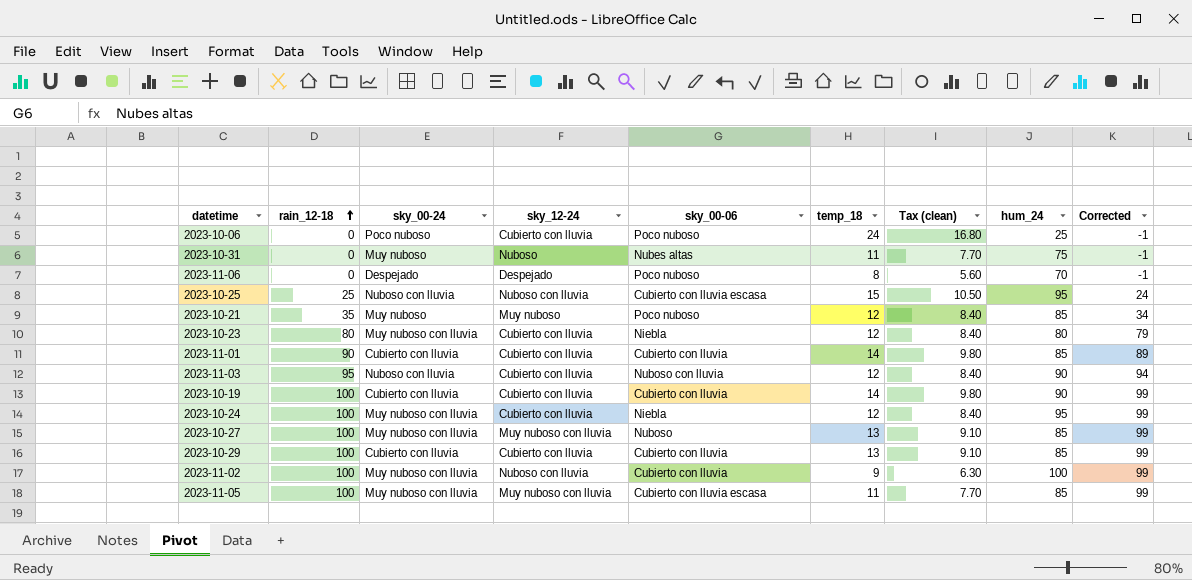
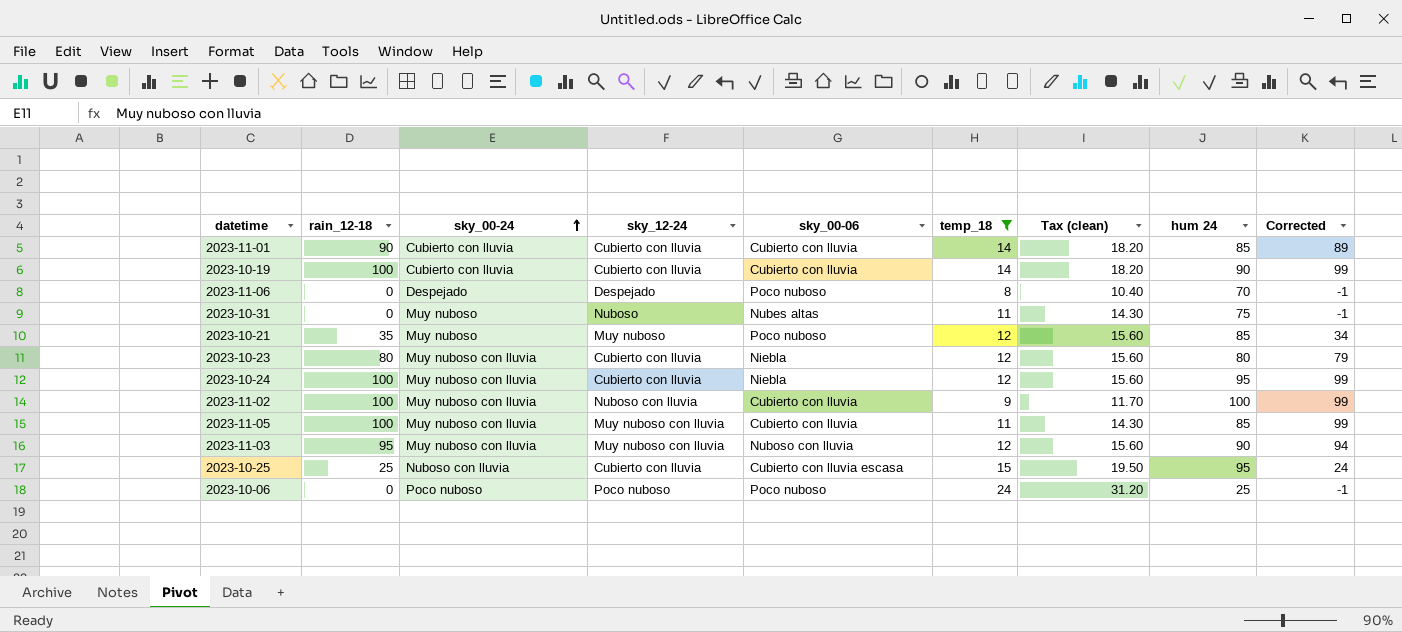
filter: none -> temp_18 != 13
row order: rain_12-18 ascending -> sky_00-24 ascending
column Tax (clean) | formula: [temp_18] * 0.7 -> [temp_18] * 1.3
column name: hum_24 -> hum 24
2023-11-05 | sky_00-06: Cubierto con lluvia escasa -> Cubierto con lluvia
2023-11-03 | sky_00-24: Nuboso con lluvia -> Muy nuboso con lluvia
2023-11-03 | sky_12-24: Cubierto con lluvia -> Muy nuboso con lluvia
2023-10-25 | sky_12-24: Nuboso con lluvia -> Cubierto con lluvia
2023-10-06 | sky_12-24: Cubierto con lluvia -> Poco nuboso

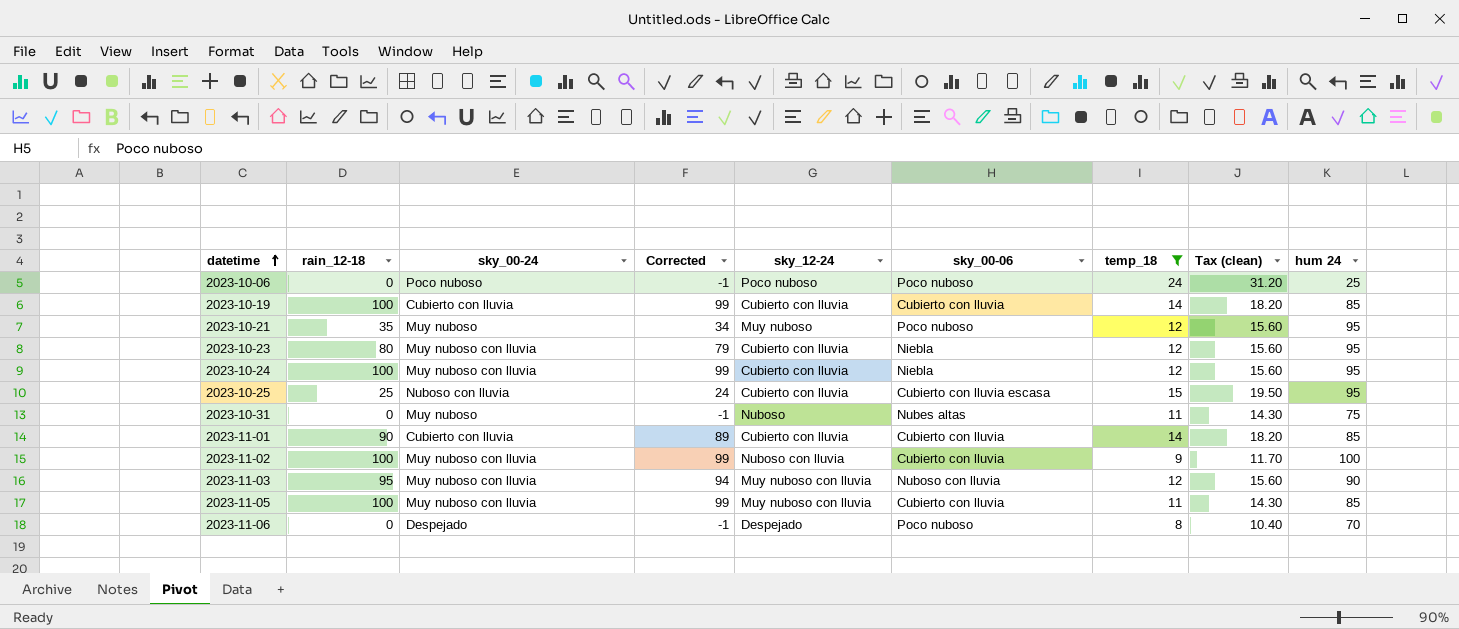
row order: sky_00-24 ascending -> datetime ascending
column Corrected | position: 9 -> 4
2023-10-19 | hum 24: 90 -> 85
2023-10-21 | hum 24: 85 -> 95
2023-10-23 | hum 24: 80 -> 95

